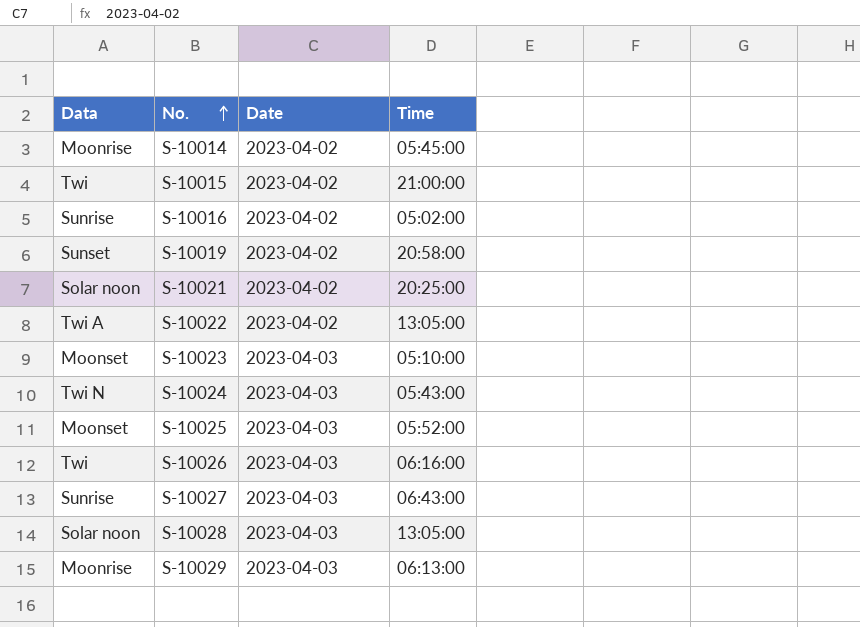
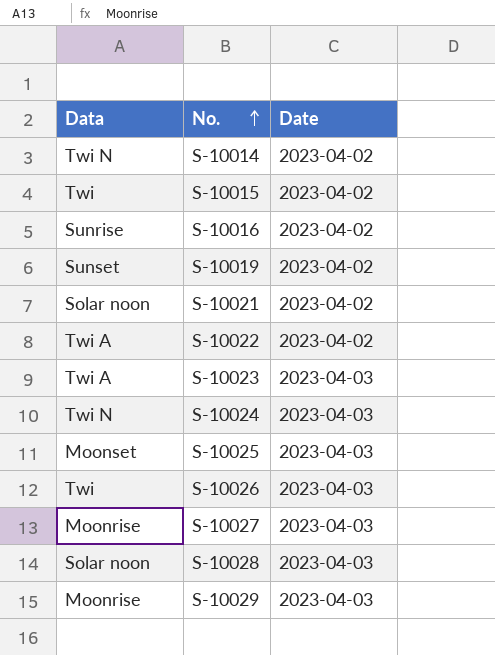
column Time | position: 4 -> none
S-10014 | Data: Moonrise -> Twi N
S-10023 | Data: Moonset -> Twi A
S-10027 | Data: Sunrise -> Moonrise

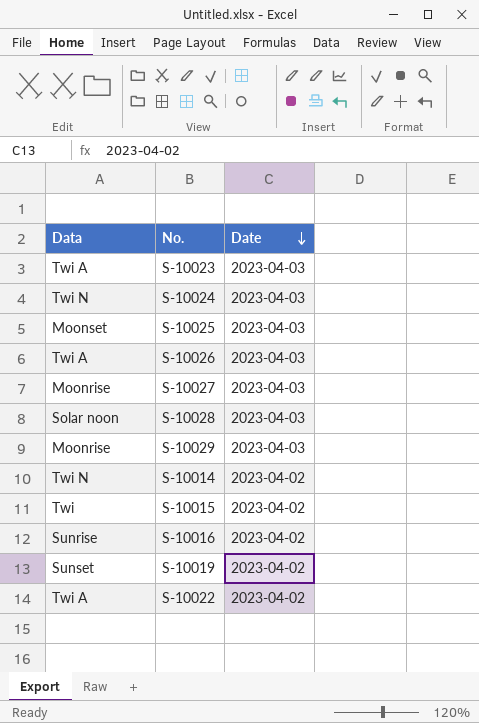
row order: No. ascending -> Date descending
row S-10021: Solar noon | 2023-04-02 -> none
S-10026 | Data: Twi -> Twi A

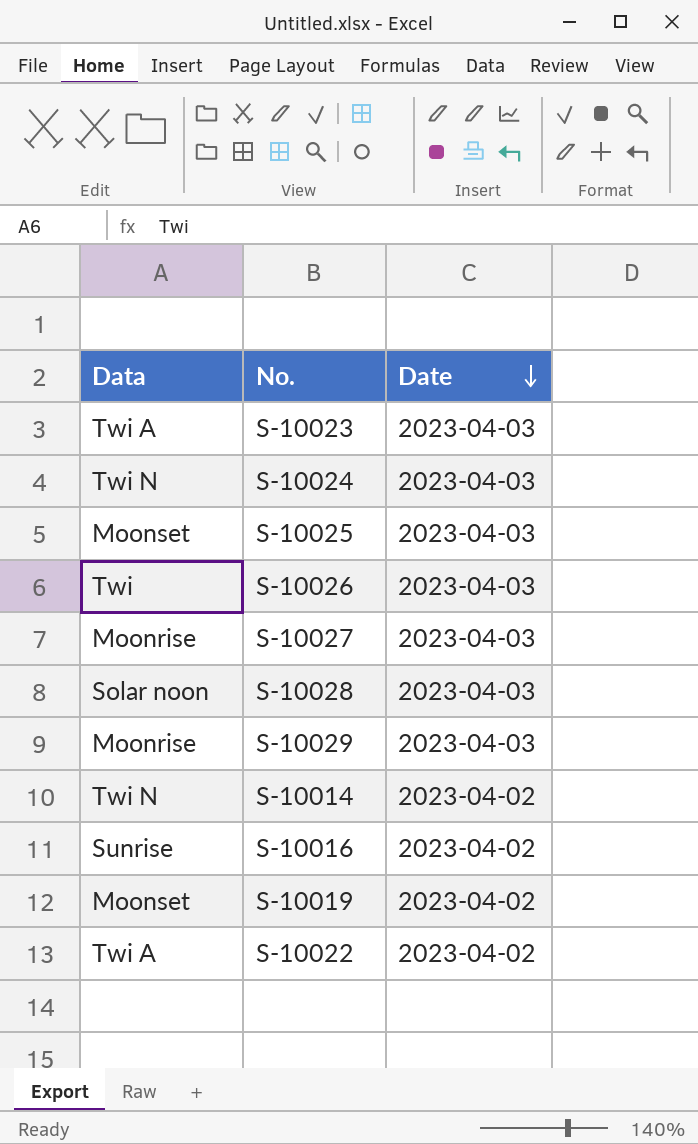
row S-10015: Twi | 2023-04-02 -> none
S-10026 | Data: Twi A -> Twi
S-10019 | Data: Sunset -> Moonset

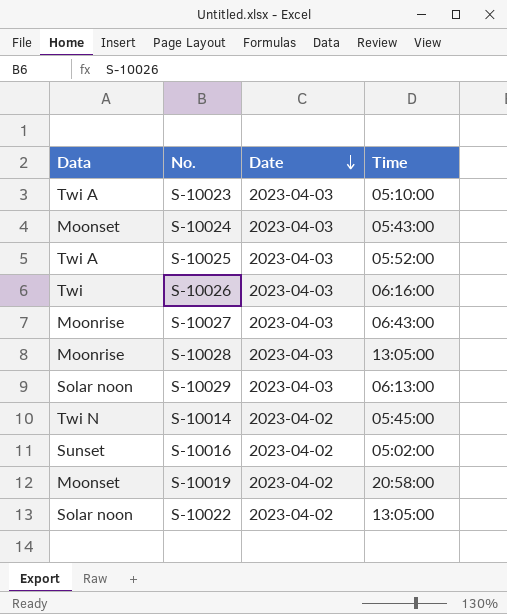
column Time | position: none -> 4
S-10024 | Data: Twi N -> Moonset
S-10025 | Data: Moonset -> Twi A
S-10028 | Data: Solar noon -> Moonrise
S-10029 | Data: Moonrise -> Solar noon
S-10016 | Data: Sunrise -> Sunset
S-10022 | Data: Twi A -> Solar noon

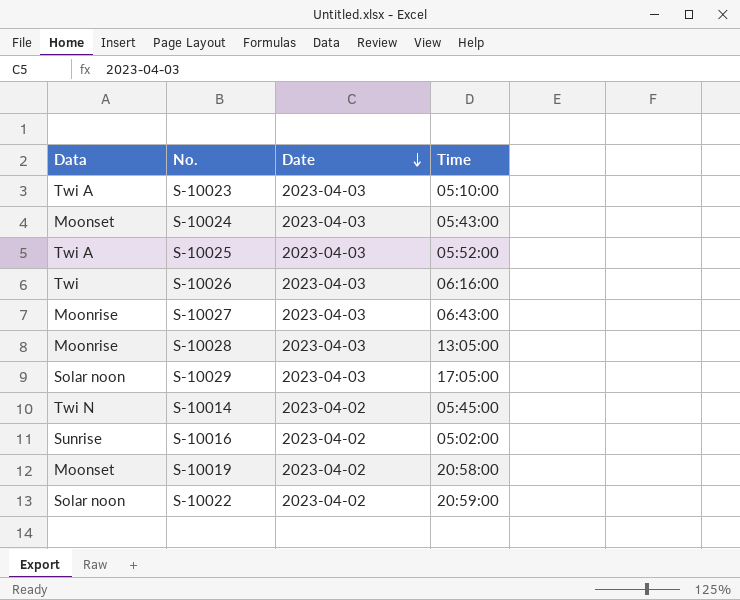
S-10029 | Time: 06:13:00 -> 17:05:00
S-10016 | Data: Sunset -> Sunrise
S-10022 | Time: 13:05:00 -> 20:59:00

